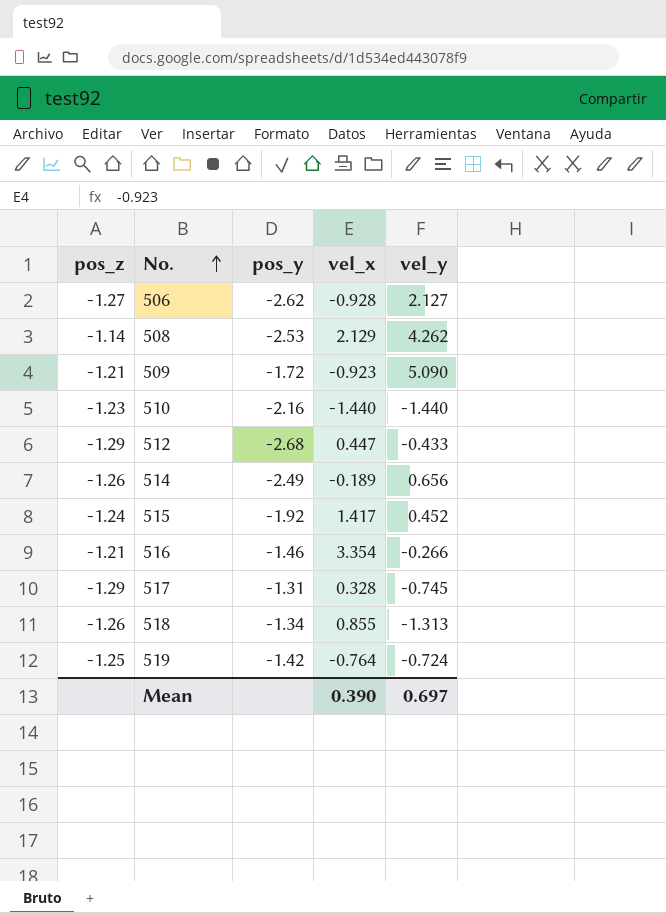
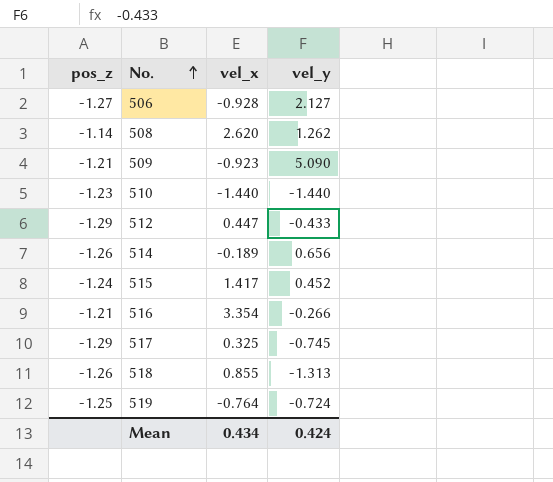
column pos_y | position: 3 -> none
508 | vel_x: 2.129 -> 2.620
508 | vel_y: 4.262 -> 1.262
517 | vel_x: 0.328 -> 0.325
Mean | vel_x: 0.390 -> 0.434
Mean | vel_y: 0.697 -> 0.424

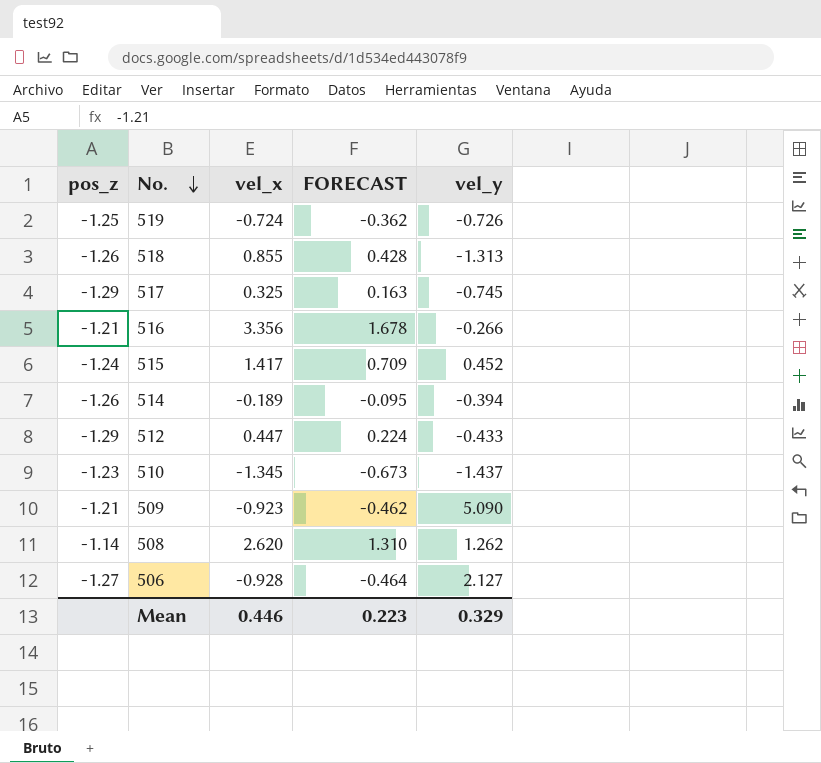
row order: No. ascending -> No. descending
column FORECAST | formula: none -> [vel_x] * 0.5
519 | vel_x: -0.764 -> -0.724
519 | vel_y: -0.724 -> -0.726
516 | vel_x: 3.354 -> 3.356
514 | vel_y: 0.656 -> -0.394
510 | vel_x: -1.440 -> -1.345
510 | vel_y: -1.440 -> -1.437
Mean | vel_x: 0.434 -> 0.446
Mean | vel_y: 0.424 -> 0.329

